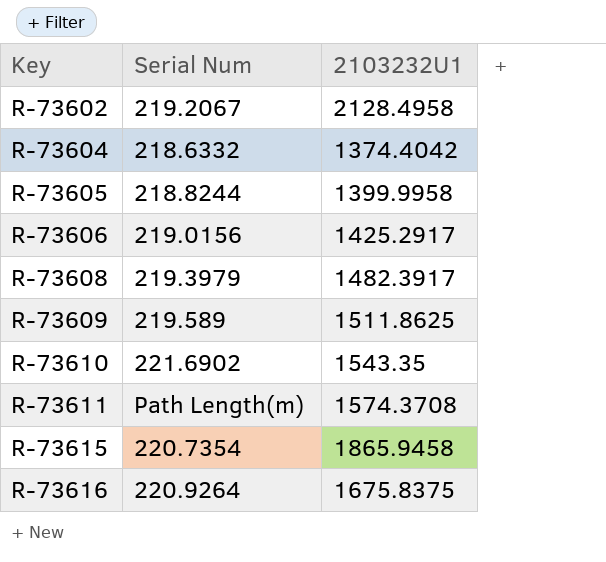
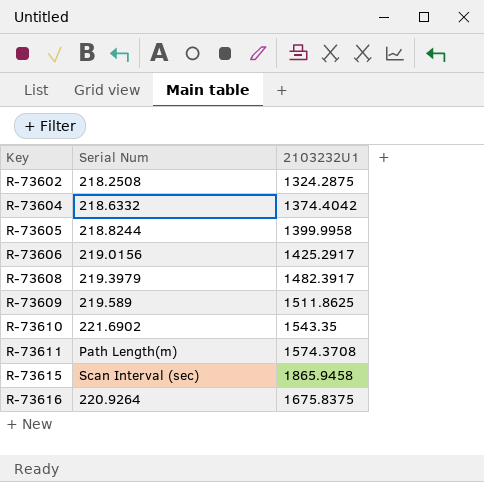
R-73602 | Serial Num: 219.2067 -> 218.2508
R-73602 | 2103232U1: 2128.4958 -> 1324.2875
R-73615 | Serial Num: 220.7354 -> Scan Interval (sec)

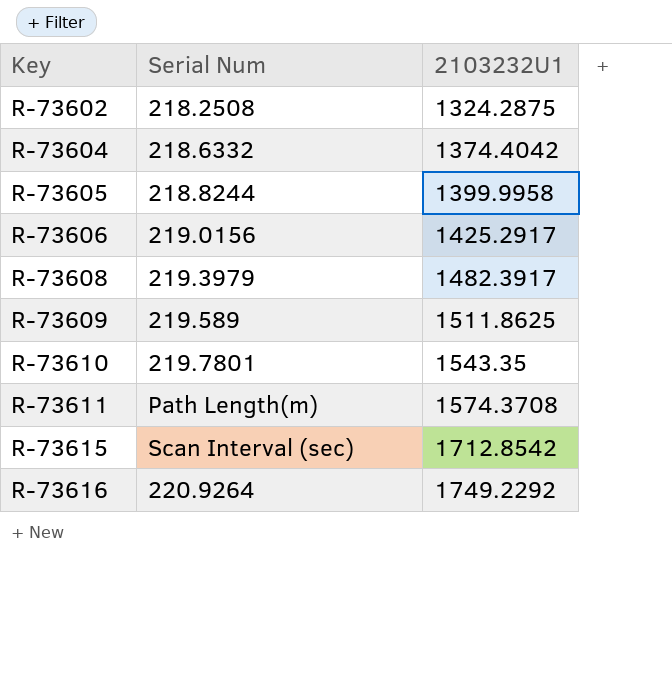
R-73610 | Serial Num: 221.6902 -> 219.7801
R-73615 | 2103232U1: 1865.9458 -> 1712.8542
R-73616 | 2103232U1: 1675.8375 -> 1749.2292

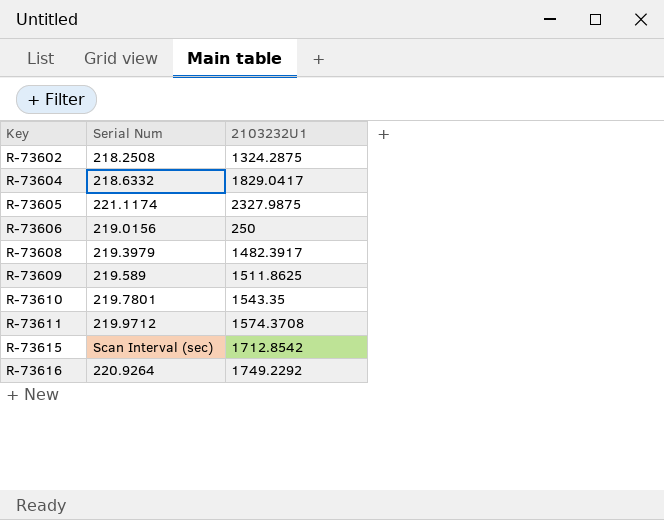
R-73604 | 2103232U1: 1374.4042 -> 1829.0417
R-73605 | Serial Num: 218.8244 -> 221.1174
R-73605 | 2103232U1: 1399.9958 -> 2327.9875
R-73606 | 2103232U1: 1425.2917 -> 250
R-73611 | Serial Num: Path Length(m) -> 219.9712

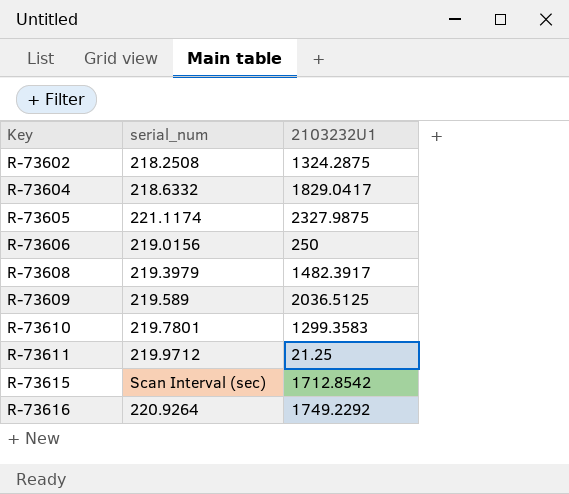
column name: Serial Num -> serial_num
R-73609 | 2103232U1: 1511.8625 -> 2036.5125
R-73610 | 2103232U1: 1543.35 -> 1299.3583
R-73611 | 2103232U1: 1574.3708 -> 21.25

